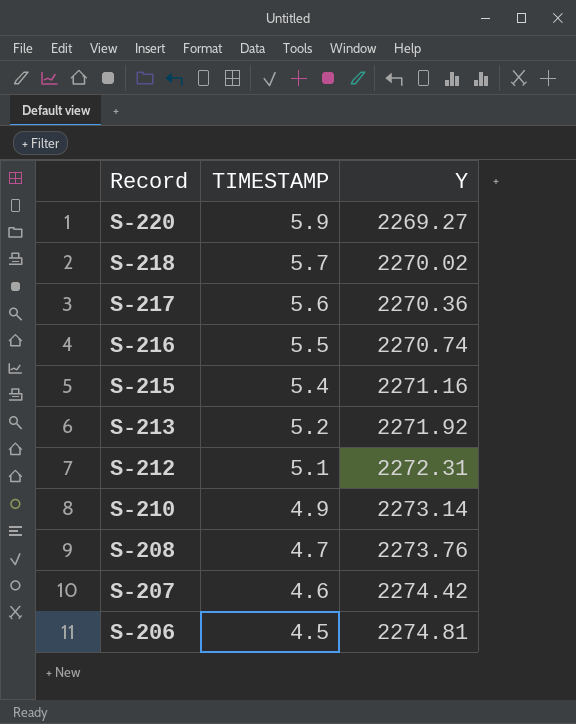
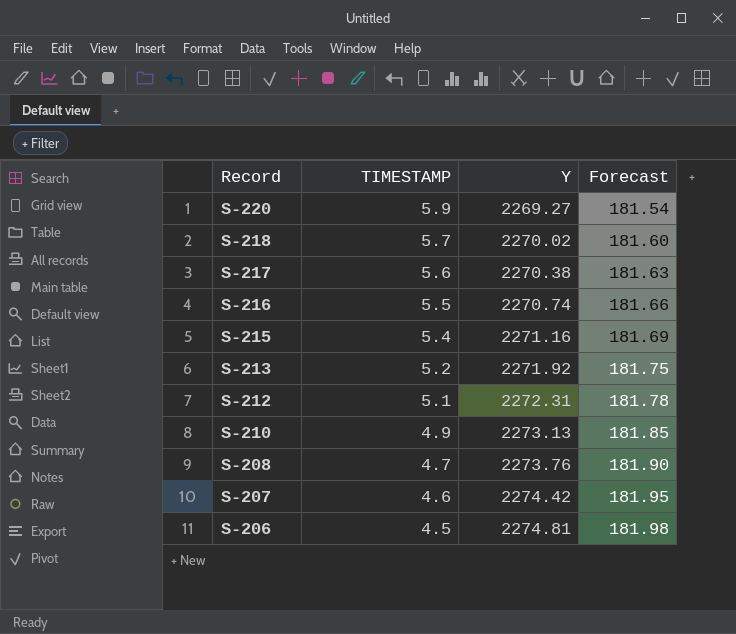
column Forecast | formula: none -> [Y] * 0.08
S-217 | Y: 2270.36 -> 2270.38
S-210 | Y: 2273.14 -> 2273.13

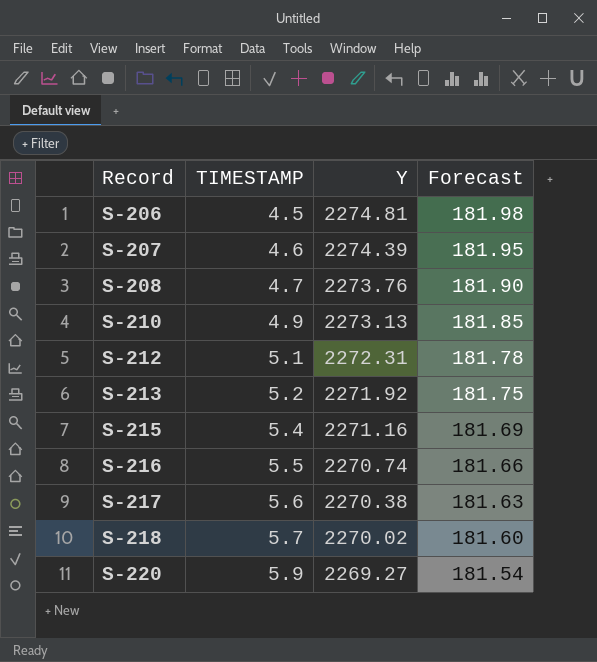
row order: Record descending -> Record ascending
S-207 | Y: 2274.42 -> 2274.39

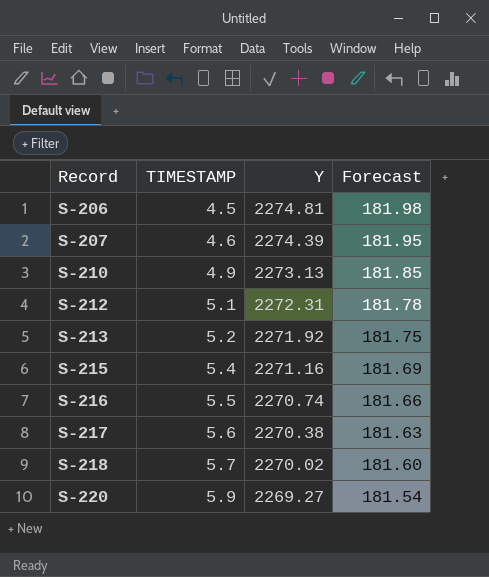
row S-208: 4.7 | 2273.76 | 181.90 -> none

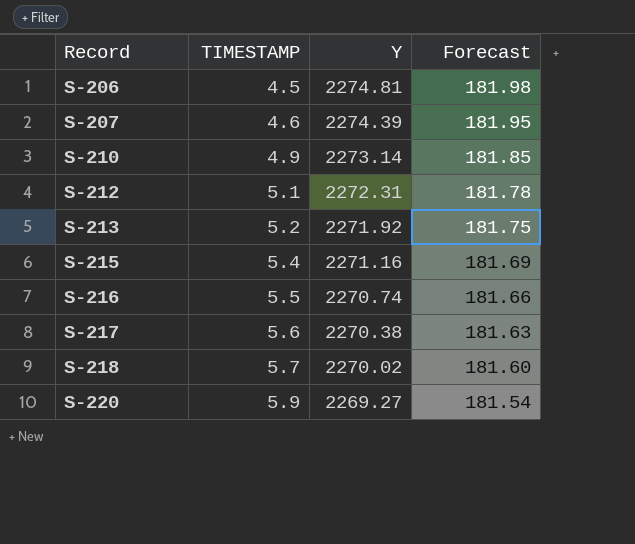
S-210 | Y: 2273.13 -> 2273.14

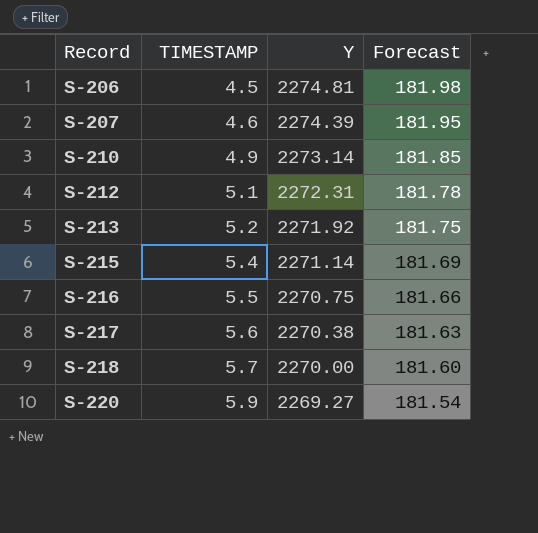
S-215 | Y: 2271.16 -> 2271.14
S-216 | Y: 2270.74 -> 2270.75
S-218 | Y: 2270.02 -> 2270.00

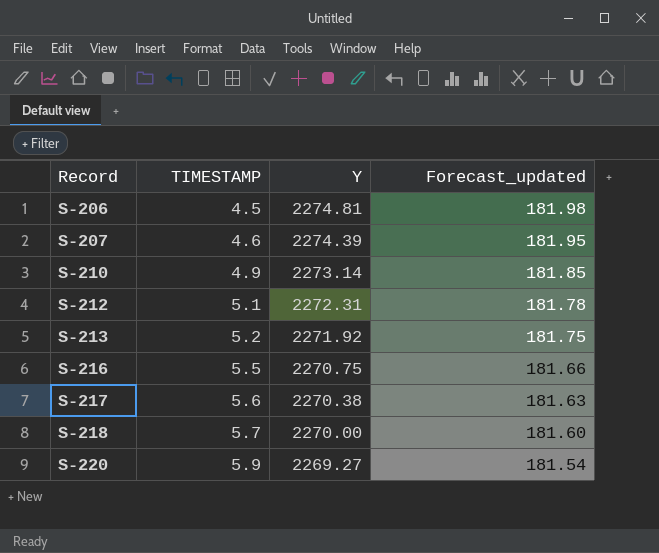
column name: Forecast -> Forecast_updated
row S-215: 5.4 | 2271.14 | 181.69 -> none

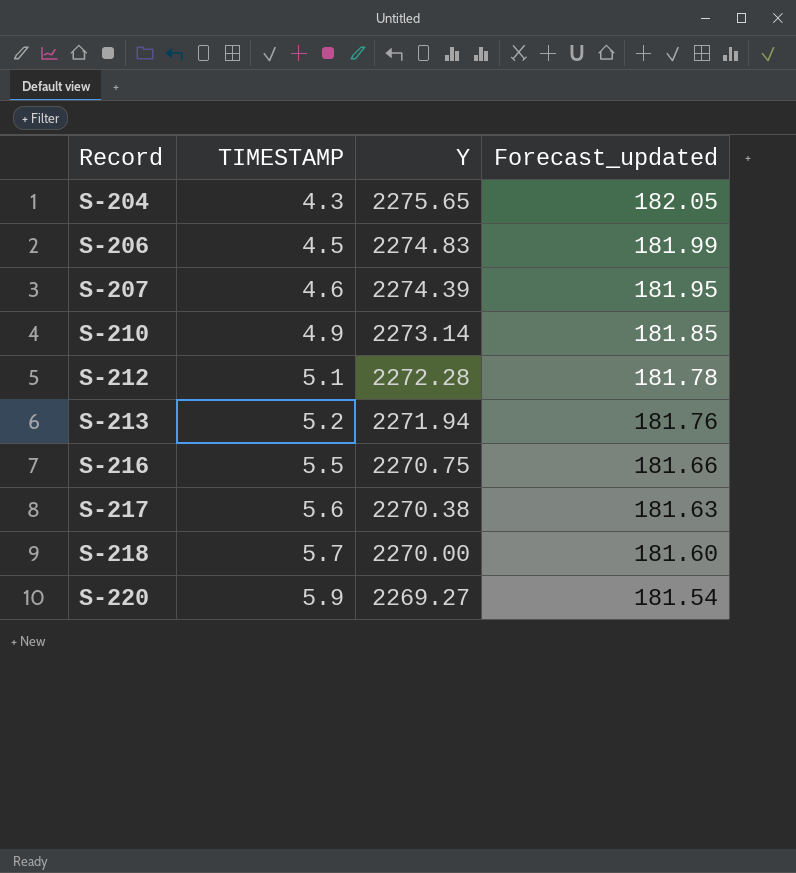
row S-204: none -> 4.3 | 2275.65 | 182.05
S-206 | Y: 2274.81 -> 2274.83
S-206 | Forecast_updated: 181.98 -> 181.99
S-212 | Y: 2272.31 -> 2272.28
S-213 | Y: 2271.92 -> 2271.94
S-213 | Forecast_updated: 181.75 -> 181.76

